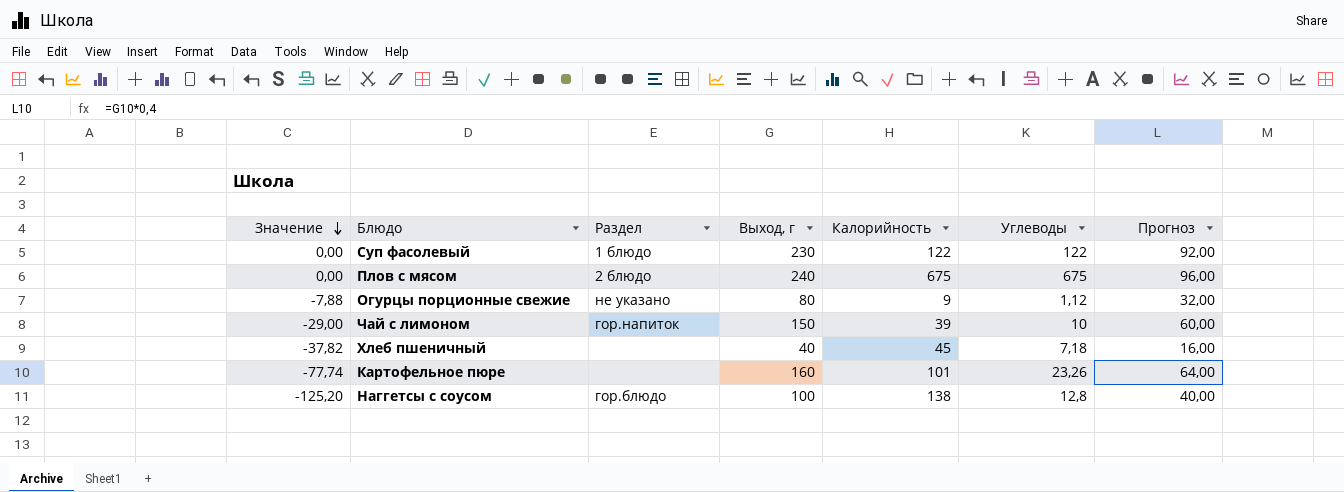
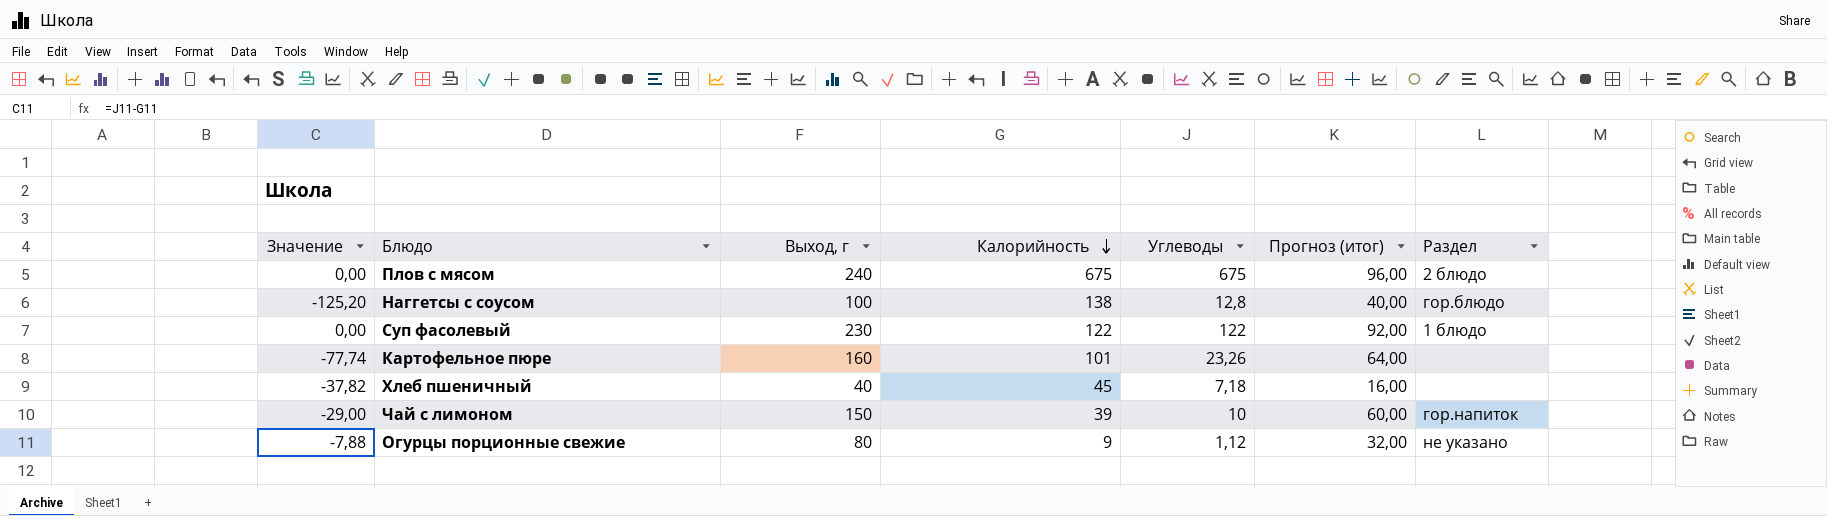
row order: Значение descending -> Калорийность descending
column name: Прогноз -> Прогноз (итог)
column Раздел | position: 3 -> 7

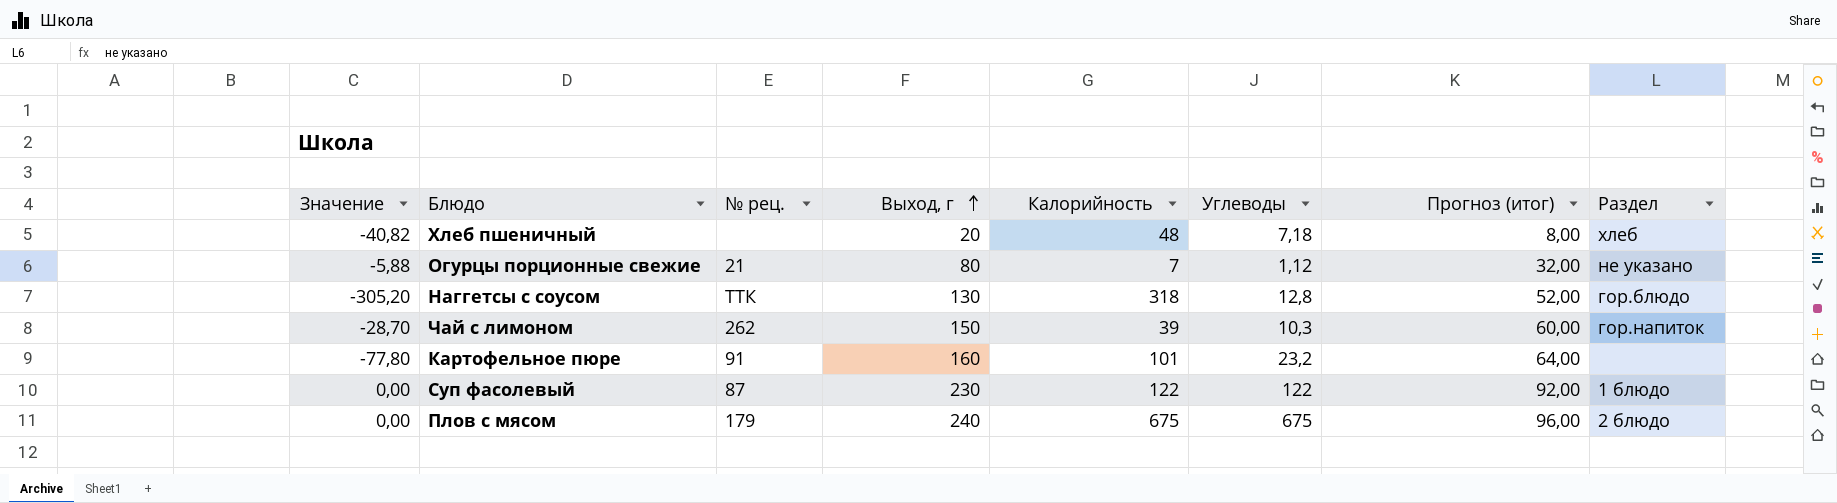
row order: Калорийность descending -> Выход, г ascending
column № рец. | position: none -> 3
Хлеб пшеничный | Значение: -37,82 -> -40,82
Хлеб пшеничный | Выход, г: 40 -> 20
Хлеб пшеничный | Калорийность: 45 -> 48
Хлеб пшеничный | Прогноз (итог): 16,00 -> 8,00
Хлеб пшеничный | Раздел: none -> хлеб
Огурцы порционные свежие | Значение: -7,88 -> -5,88
Огурцы порционные свежие | Калорийность: 9 -> 7
Наггетсы с соусом | Значение: -125,20 -> -305,20
Наггетсы с соусом | Выход, г: 100 -> 130
Наггетсы с соусом | Калорийность: 138 -> 318
Наггетсы с соусом | Прогноз (итог): 40,00 -> 52,00
Чай с лимоном | Значение: -29,00 -> -28,70
Чай с лимоном | Углеводы: 10 -> 10,3
Картофельное пюре | Значение: -77,74 -> -77,80
Картофельное пюре | Углеводы: 23,26 -> 23,2

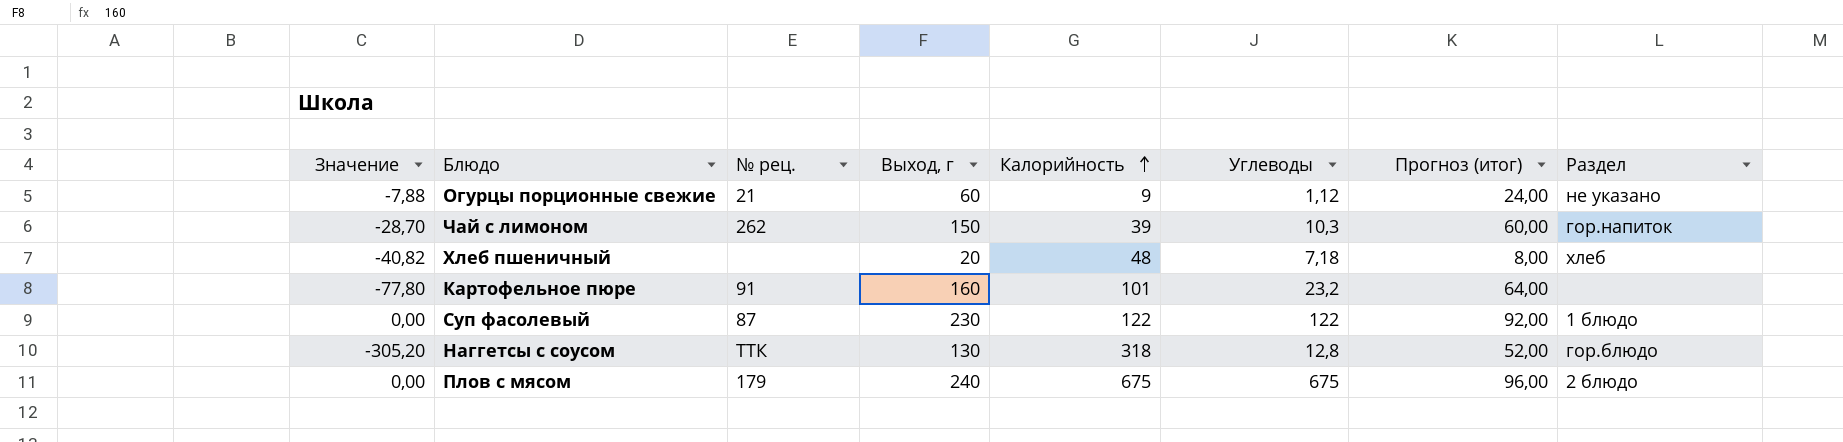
row order: Выход, г ascending -> Калорийность ascending
Огурцы порционные свежие | Значение: -5,88 -> -7,88
Огурцы порционные свежие | Выход, г: 80 -> 60
Огурцы порционные свежие | Калорийность: 7 -> 9
Огурцы порционные свежие | Прогноз (итог): 32,00 -> 24,00

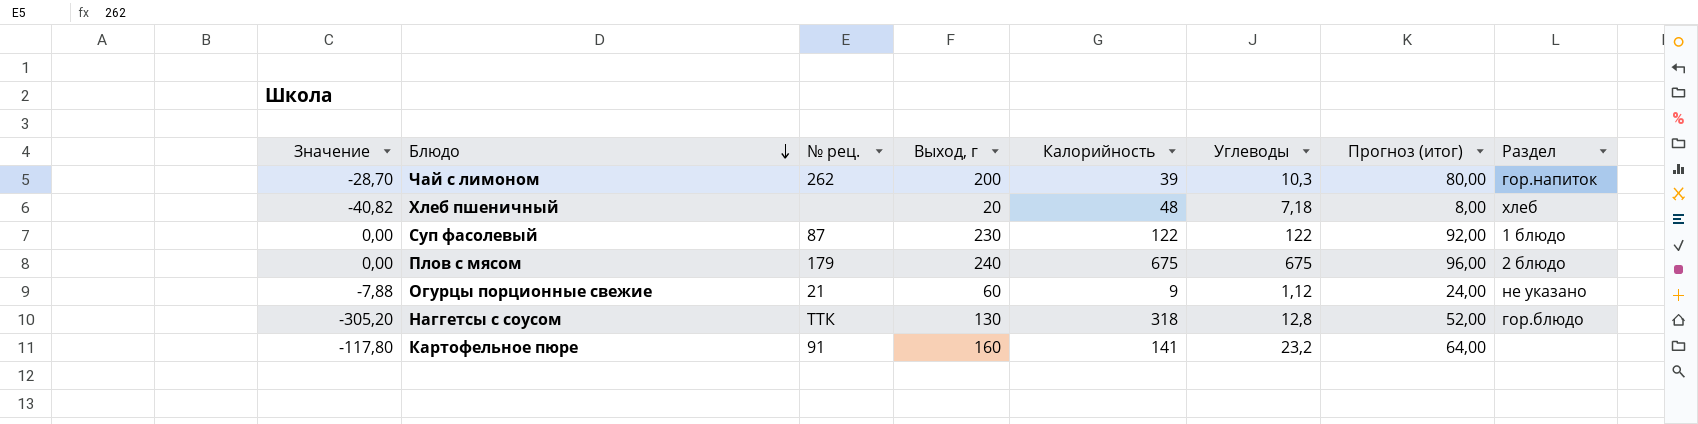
row order: Калорийность ascending -> Блюдо descending
Чай с лимоном | Выход, г: 150 -> 200
Чай с лимоном | Прогноз (итог): 60,00 -> 80,00
Картофельное пюре | Значение: -77,80 -> -117,80
Картофельное пюре | Калорийность: 101 -> 141

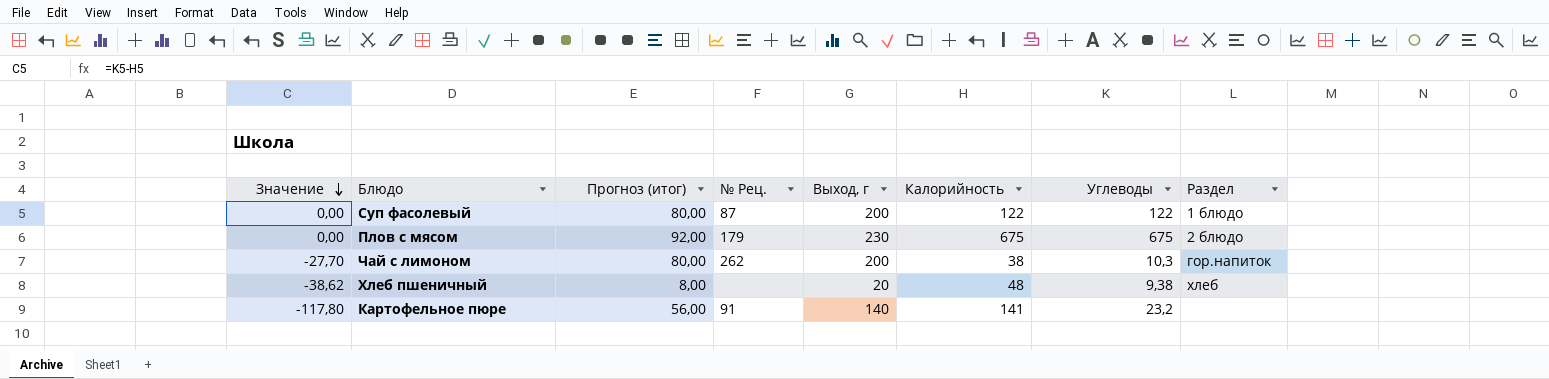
row order: Блюдо descending -> Значение descending
column Прогноз (итог) | position: 7 -> 3
column name: № рец. -> № Рец.
row Огурцы порционные свежие: -7,88 | 21 | 60 | 9 | 1,12 | 24,00 | не указано -> none
row Наггетсы с соусом: -305,20 | ТТК | 130 | 318 | 12,8 | 52,00 | гор.блюдо -> none
Суп фасолевый | Прогноз (итог): 92,00 -> 80,00
Суп фасолевый | Выход, г: 230 -> 200
Плов с мясом | Прогноз (итог): 96,00 -> 92,00
Плов с мясом | Выход, г: 240 -> 230
Чай с лимоном | Значение: -28,70 -> -27,70
Чай с лимоном | Калорийность: 39 -> 38
Хлеб пшеничный | Значение: -40,82 -> -38,62
Хлеб пшеничный | Углеводы: 7,18 -> 9,38
Картофельное пюре | Прогноз (итог): 64,00 -> 56,00
Картофельное пюре | Выход, г: 160 -> 140

